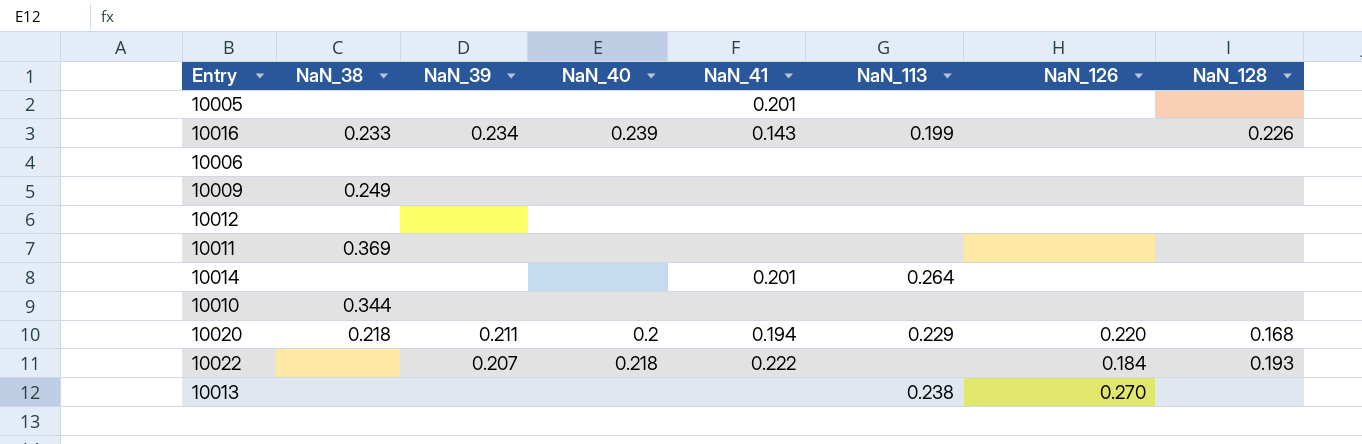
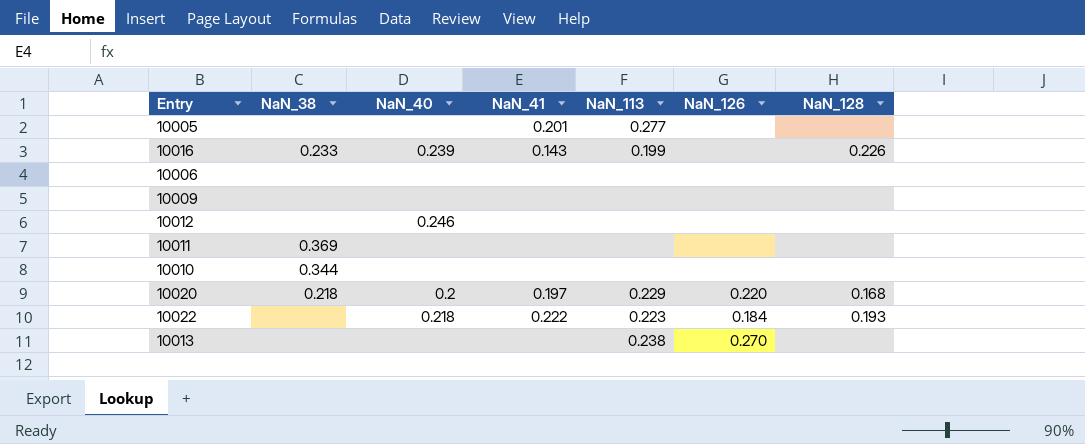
column NaN_39 | position: 3 -> none
row 10014: none | none | none | 0.201 | 0.264 | none | none -> none
10005 | NaN_113: none -> 0.277
10009 | NaN_38: 0.249 -> none
10012 | NaN_40: none -> 0.246
10020 | NaN_41: 0.194 -> 0.197
10022 | NaN_113: none -> 0.223

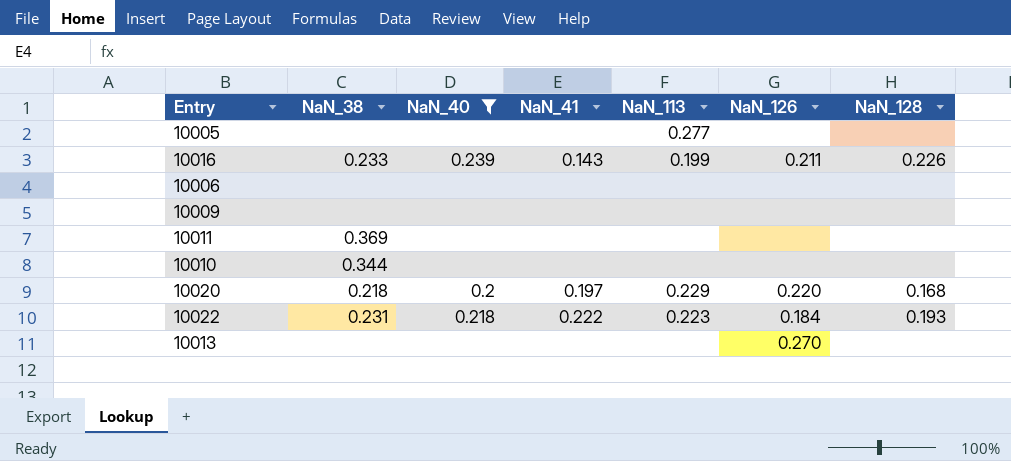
filter: none -> NaN_40 != 0.246
10005 | NaN_41: 0.201 -> none
10016 | NaN_126: none -> 0.211
10022 | NaN_38: none -> 0.231
10013 | NaN_113: 0.238 -> none

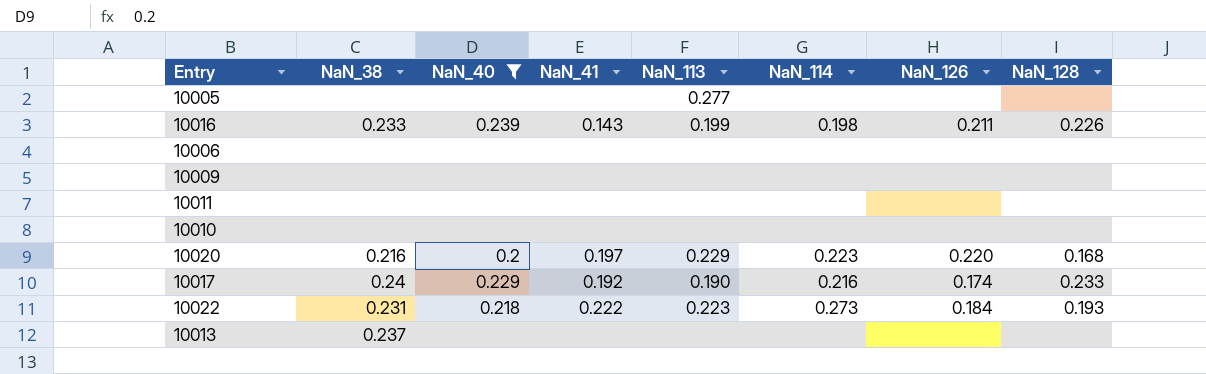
column NaN_114 | position: none -> 6
10011 | NaN_38: 0.369 -> none
10010 | NaN_38: 0.344 -> none
10020 | NaN_38: 0.218 -> 0.216
row 10017: none -> 0.24 | 0.229 | 0.192 | 0.190 | 0.216 | 0.174 | 0.233
10013 | NaN_38: none -> 0.237
10013 | NaN_126: 0.270 -> none

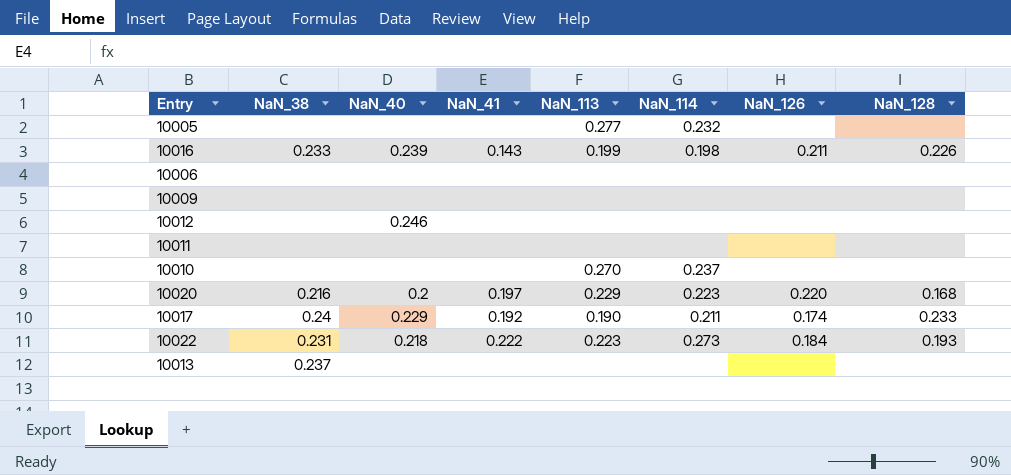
filter: NaN_40 != 0.246 -> none
10005 | NaN_114: none -> 0.232
10010 | NaN_113: none -> 0.270
10010 | NaN_114: none -> 0.237
10017 | NaN_114: 0.216 -> 0.211

